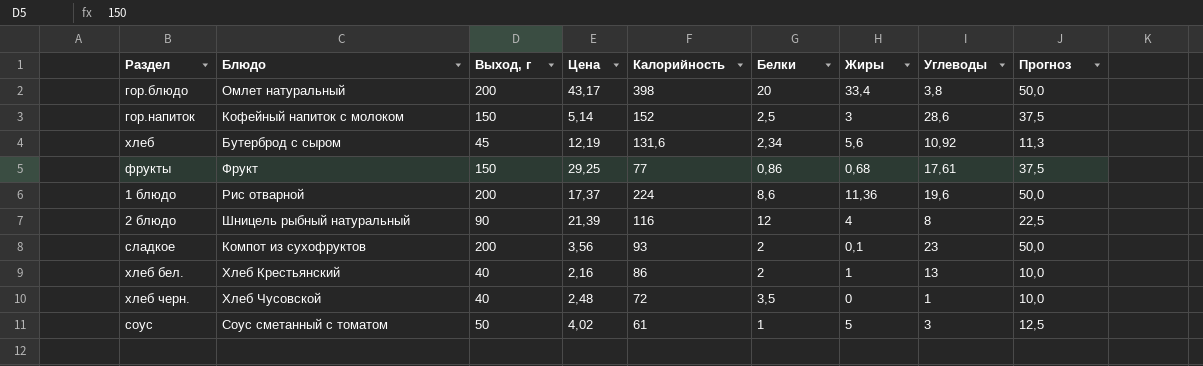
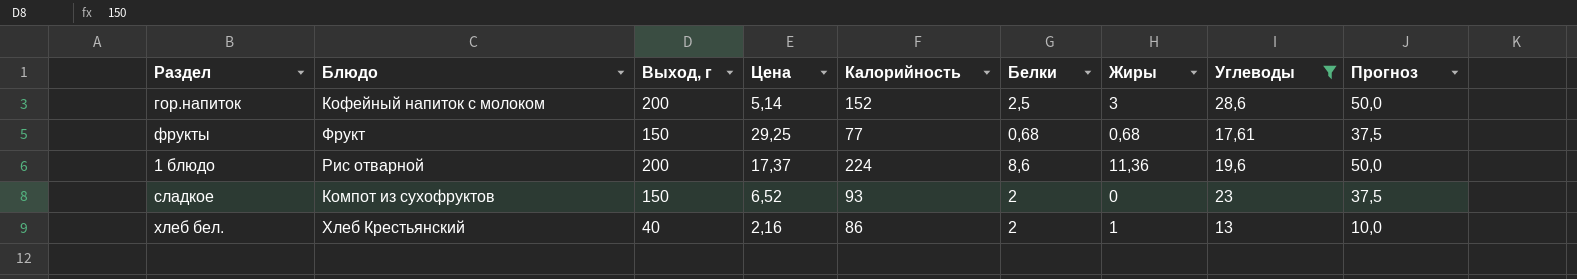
filter: none -> Углеводы >= 13
гор.напиток | Выход, г: 150 -> 200
гор.напиток | Прогноз: 37,5 -> 50,0
фрукты | Белки: 0,86 -> 0,68
сладкое | Выход, г: 200 -> 150
сладкое | Цена: 3,56 -> 6,52
сладкое | Жиры: 0,1 -> 0
сладкое | Прогноз: 50,0 -> 37,5

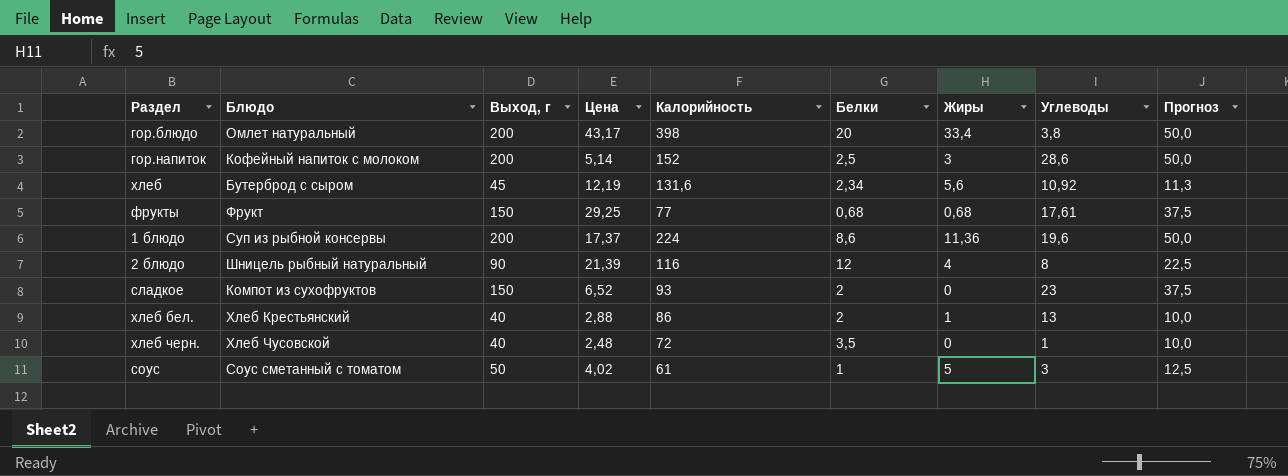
filter: Углеводы >= 13 -> none
1 блюдо | Блюдо: Рис отварной -> Суп из рыбной консервы
хлеб бел. | Цена: 2,16 -> 2,88

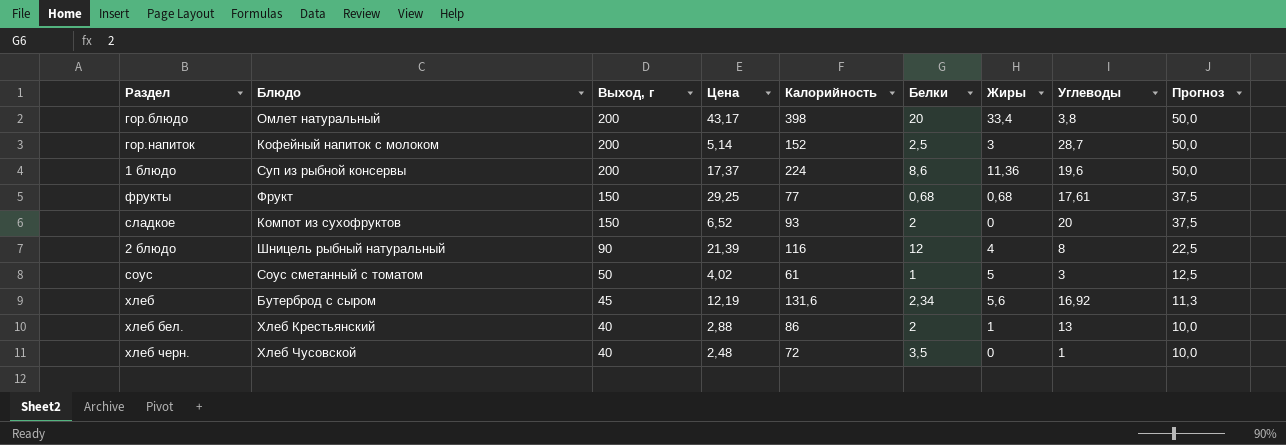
row order: none -> Выход, г descending
гор.напиток | Углеводы: 28,6 -> 28,7
сладкое | Углеводы: 23 -> 20
хлеб | Углеводы: 10,92 -> 16,92

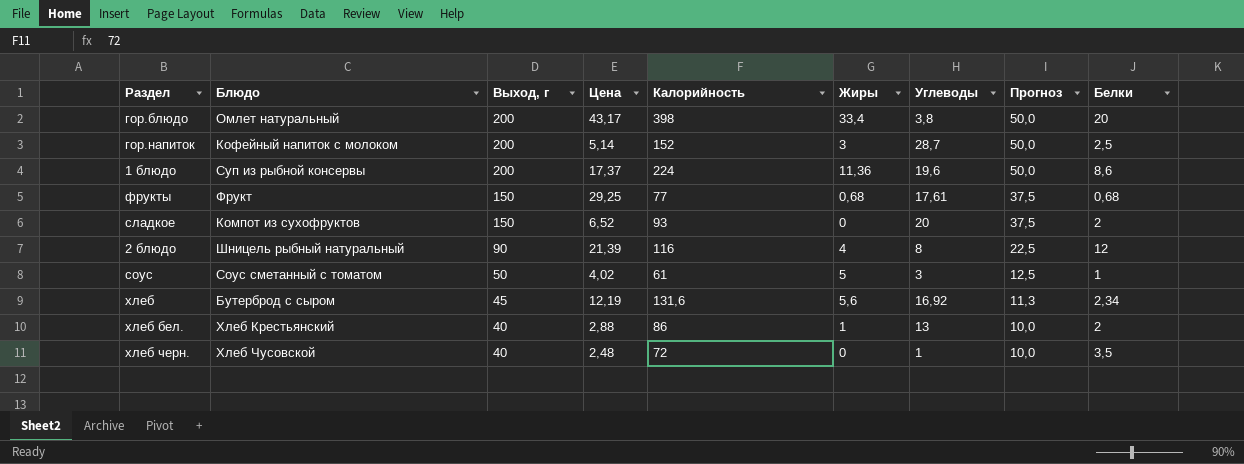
column Белки | position: 6 -> 9

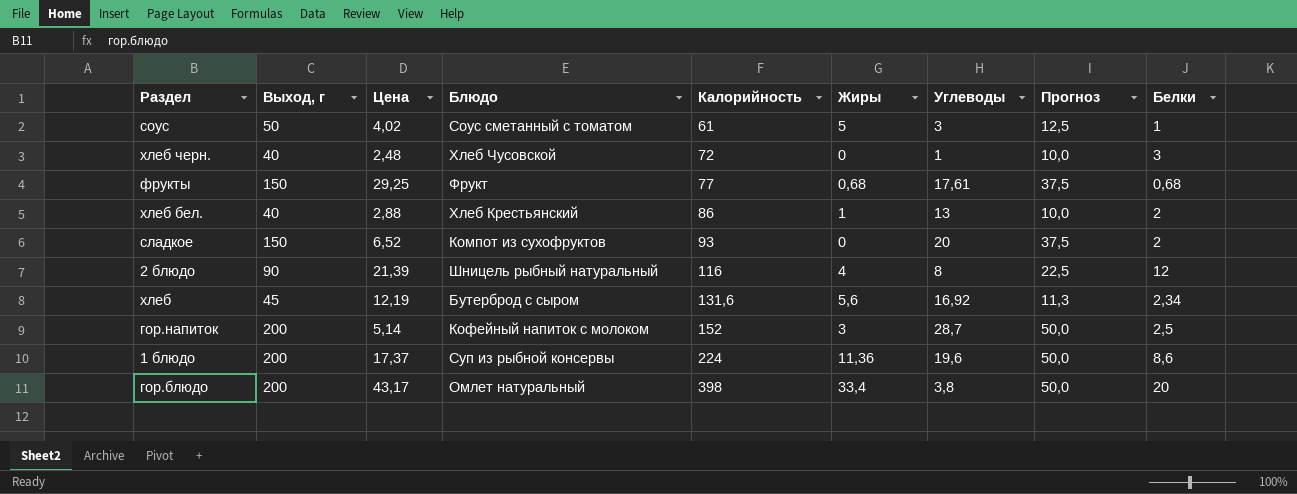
row order: Выход, г descending -> Калорийность ascending
column Блюдо | position: 2 -> 4
хлеб черн. | Белки: 3,5 -> 3

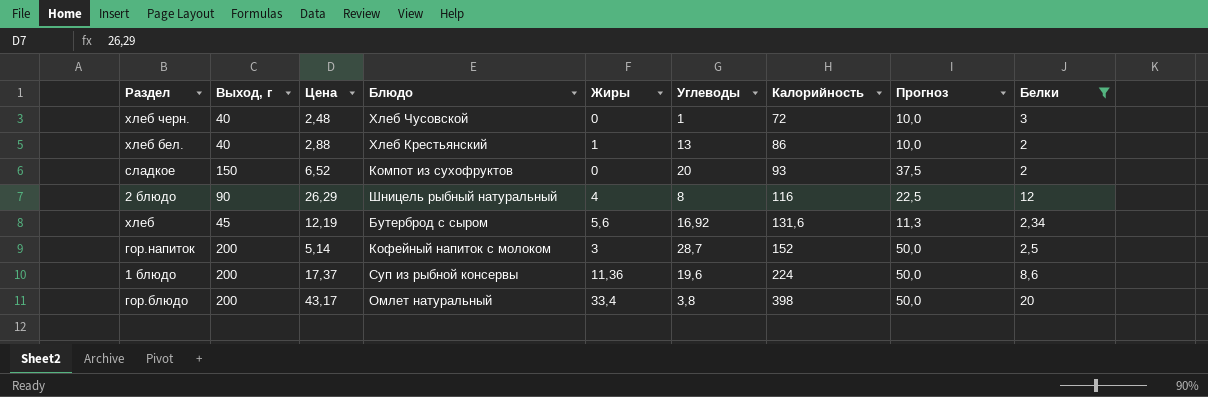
filter: none -> Белки >= 2
column Калорийность | position: 5 -> 7
2 блюдо | Цена: 21,39 -> 26,29

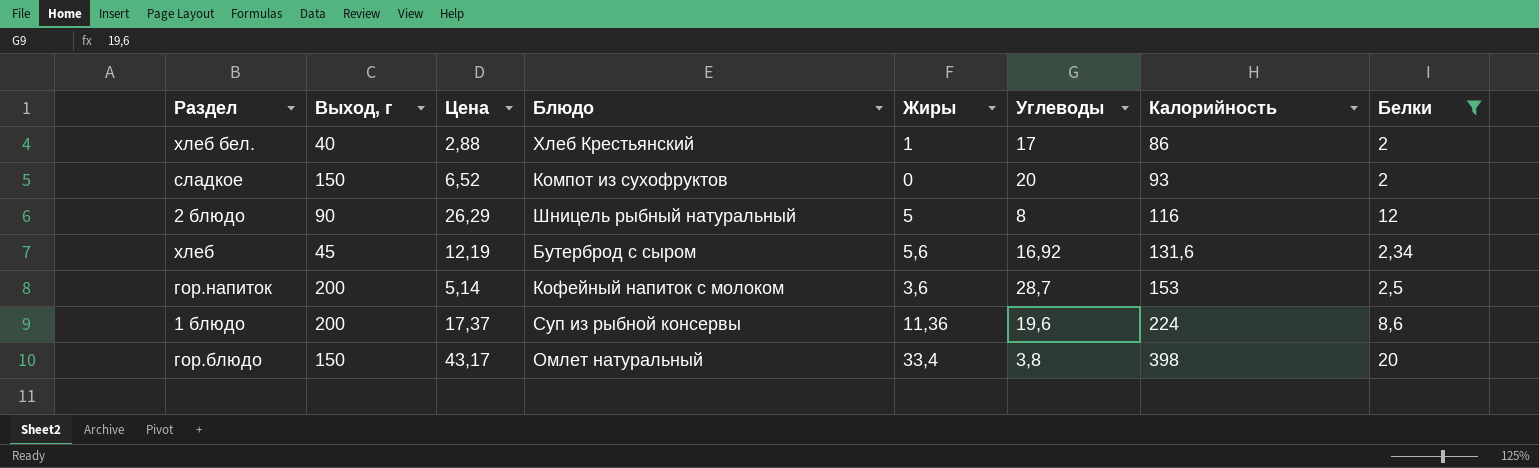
column Прогноз | formula: [Выход, г] * 0,25 -> none
row хлеб черн.: 40 | 2,48 | Хлеб Чусовской | 0 | 1 | 72 | 10,0 | 3 -> none
хлеб бел. | Углеводы: 13 -> 17
2 блюдо | Жиры: 4 -> 5
гор.напиток | Жиры: 3 -> 3,6
гор.напиток | Калорийность: 152 -> 153
гор.блюдо | Выход, г: 200 -> 150

